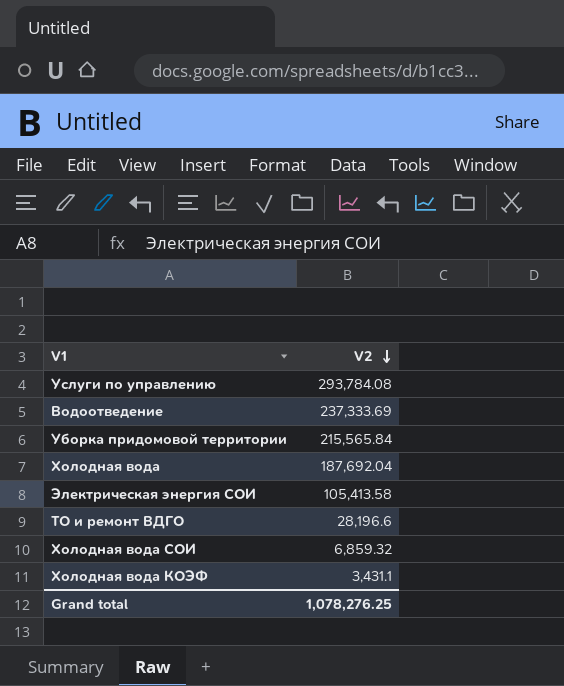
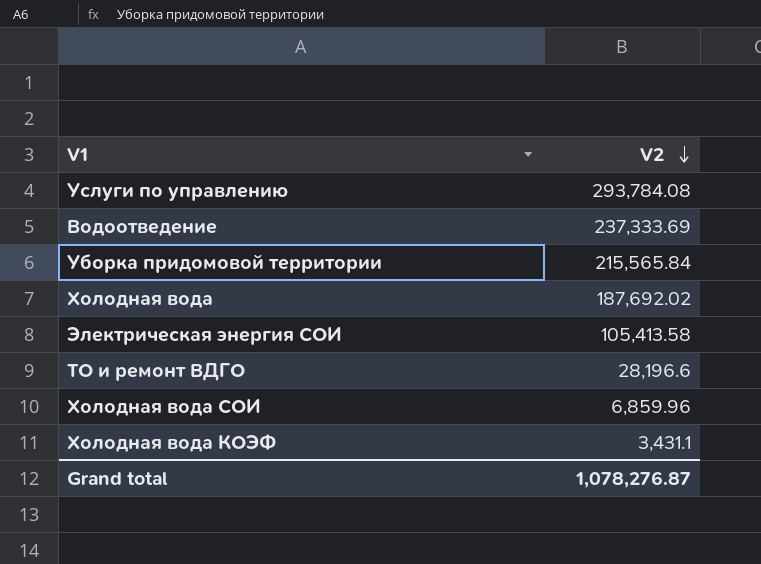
Холодная вода | V2: 187,692.04 -> 187,692.02
Холодная вода СОИ | V2: 6,859.32 -> 6,859.96
Grand total | V2: 1,078,276.25 -> 1,078,276.87

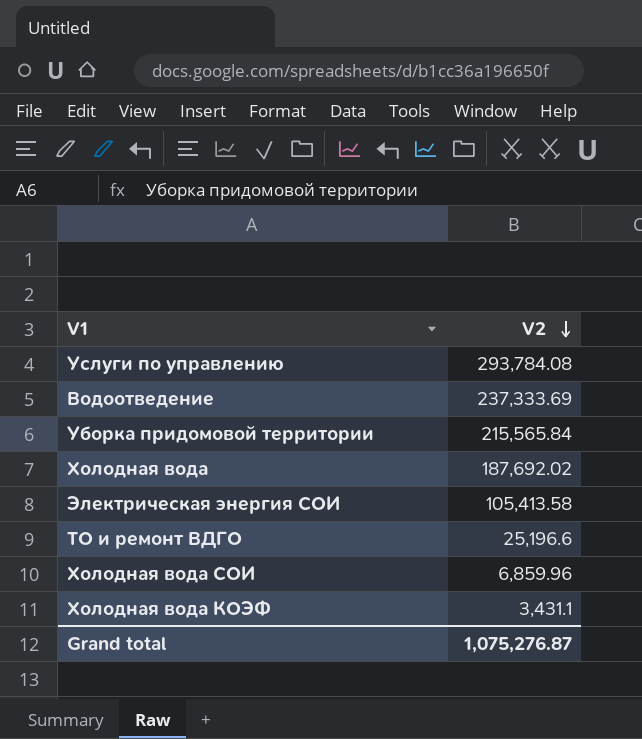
ТО и ремонт ВДГО | V2: 28,196.6 -> 25,196.6
Grand total | V2: 1,078,276.87 -> 1,075,276.87

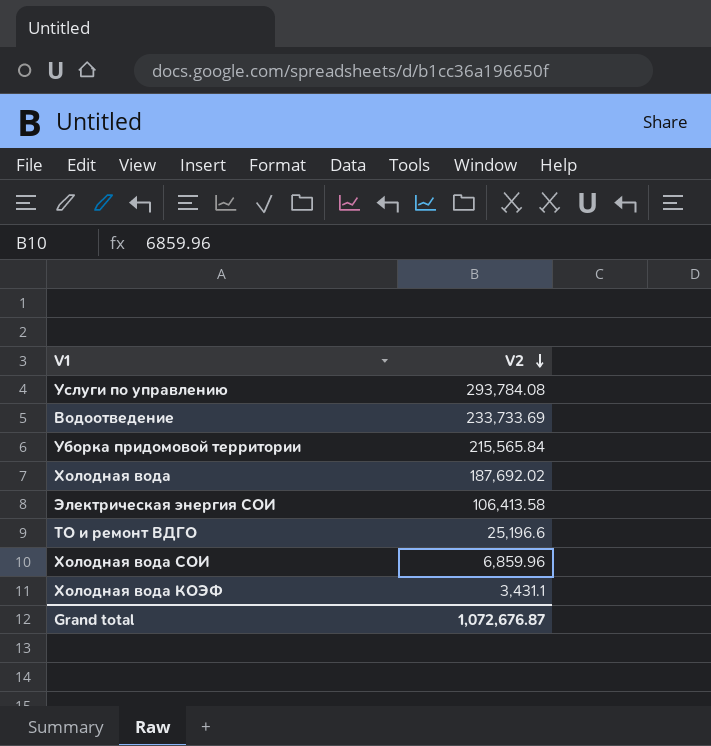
Водоотведение | V2: 237,333.69 -> 233,733.69
Электрическая энергия СОИ | V2: 105,413.58 -> 106,413.58
Grand total | V2: 1,075,276.87 -> 1,072,676.87

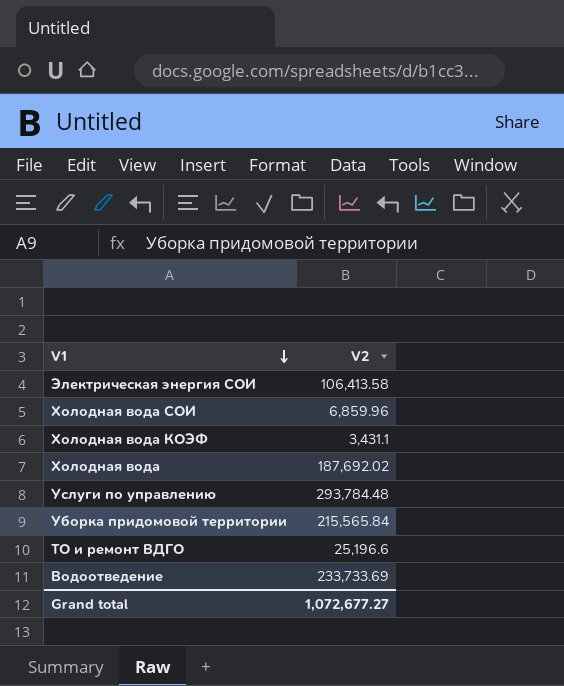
row order: V2 descending -> V1 descending
Услуги по управлению | V2: 293,784.08 -> 293,784.48
Grand total | V2: 1,072,676.87 -> 1,072,677.27

